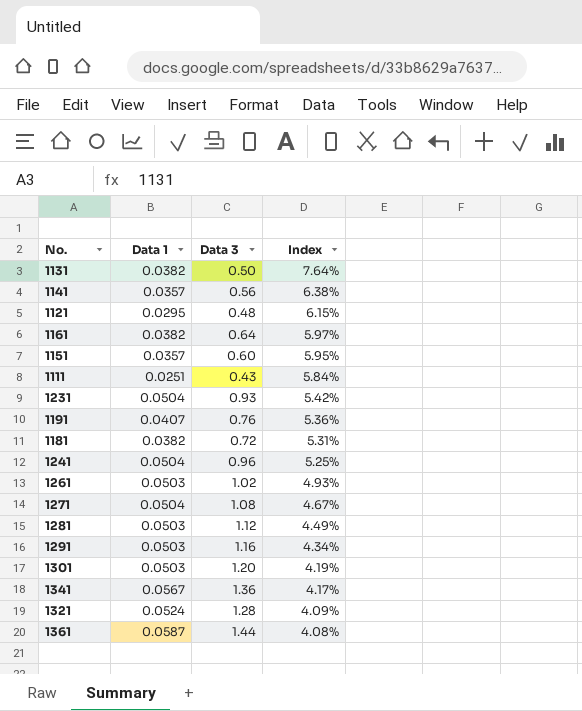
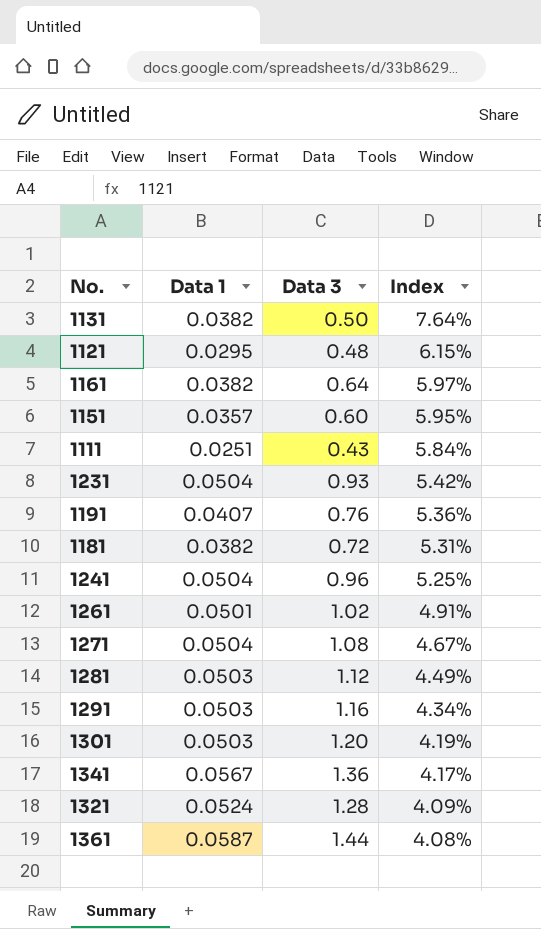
row 1141: 0.0357 | 0.56 | 6.38% -> none
1261 | Data 1: 0.0503 -> 0.0501
1261 | Index: 4.93% -> 4.91%

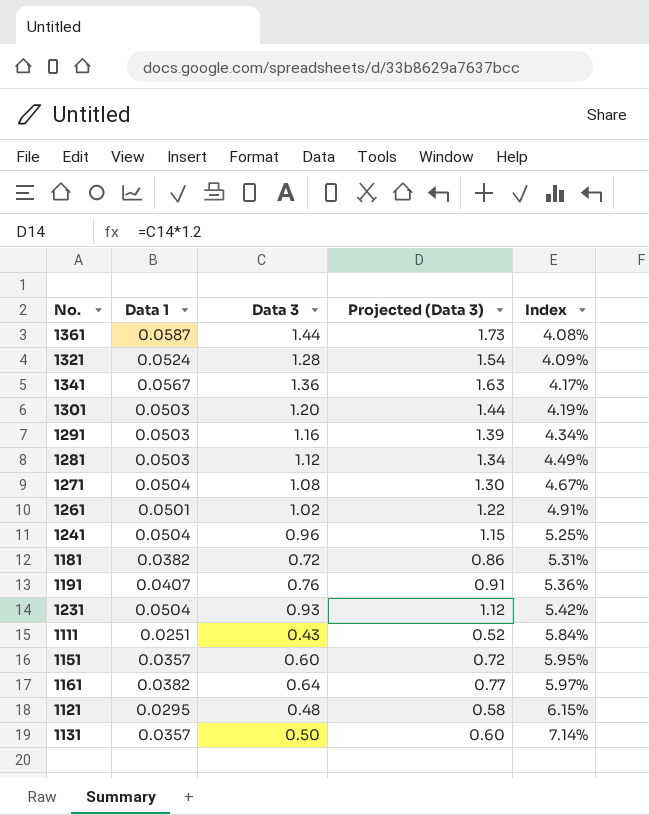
row order: Index descending -> Index ascending
column Projected (Data 3) | formula: none -> [Data 3] * 1.2
1131 | Data 1: 0.0382 -> 0.0357
1131 | Index: 7.64% -> 7.14%

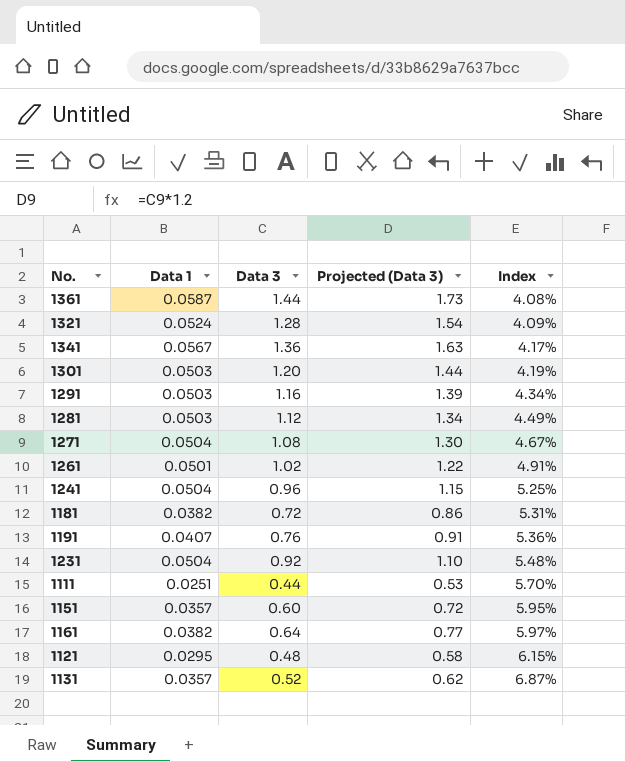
1231 | Data 3: 0.93 -> 0.92
1231 | Projected (Data 3): 1.12 -> 1.10
1231 | Index: 5.42% -> 5.48%
1111 | Data 3: 0.43 -> 0.44
1111 | Projected (Data 3): 0.52 -> 0.53
1111 | Index: 5.84% -> 5.70%
1131 | Data 3: 0.50 -> 0.52
1131 | Projected (Data 3): 0.60 -> 0.62
1131 | Index: 7.14% -> 6.87%

